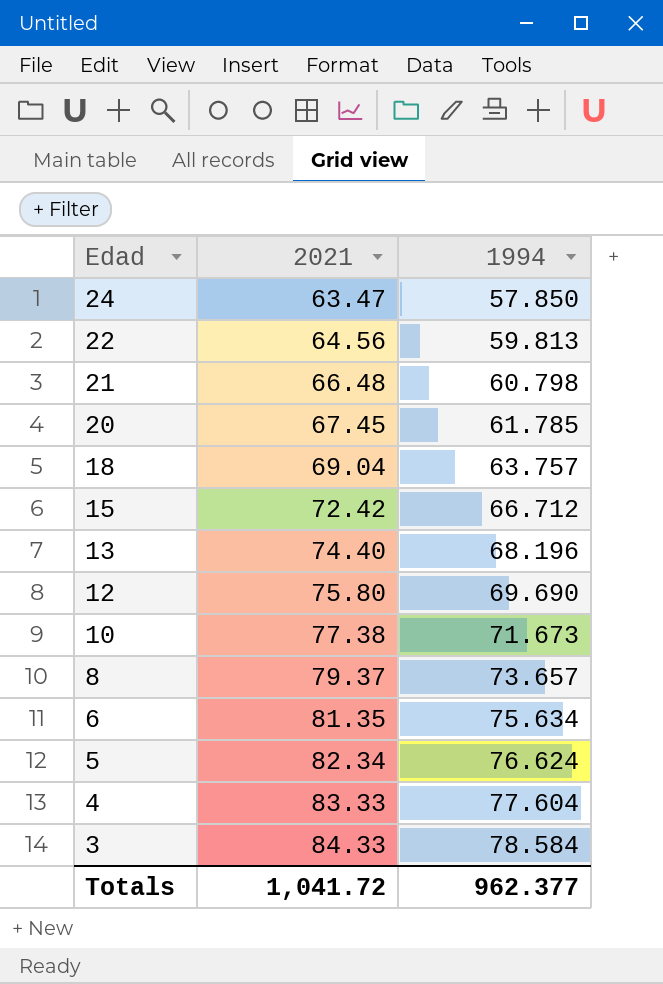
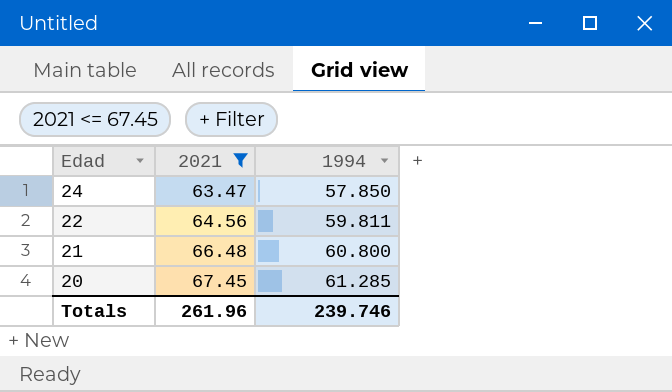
filter: none -> 2021 <= 67.45
22 | 1994: 59.813 -> 59.811
21 | 1994: 60.798 -> 60.800
20 | 1994: 61.785 -> 61.285
Totals | 2021: 1,041.72 -> 261.96
Totals | 1994: 962.377 -> 239.746

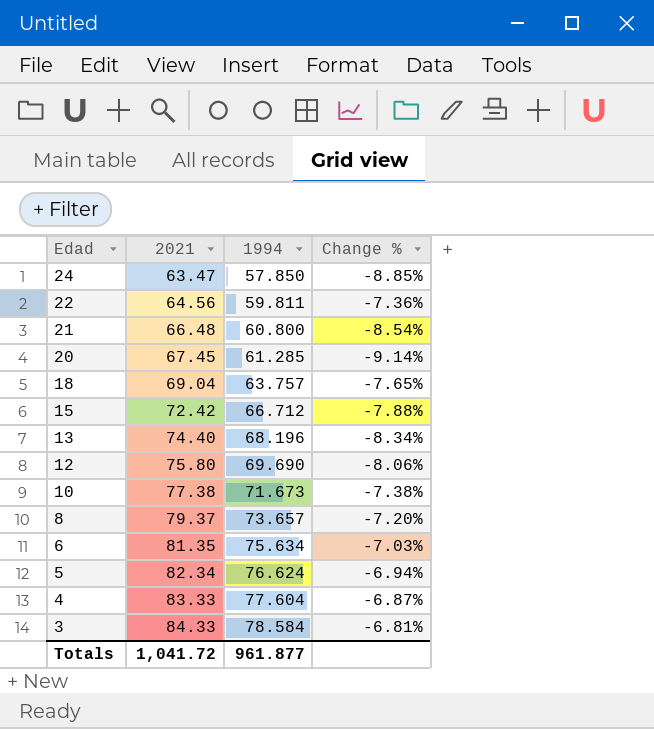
filter: 2021 <= 67.45 -> none
column Change % | formula: none -> ([1994] - [2021]) / [2021]
Totals | 2021: 261.96 -> 1,041.72
Totals | 1994: 239.746 -> 961.877

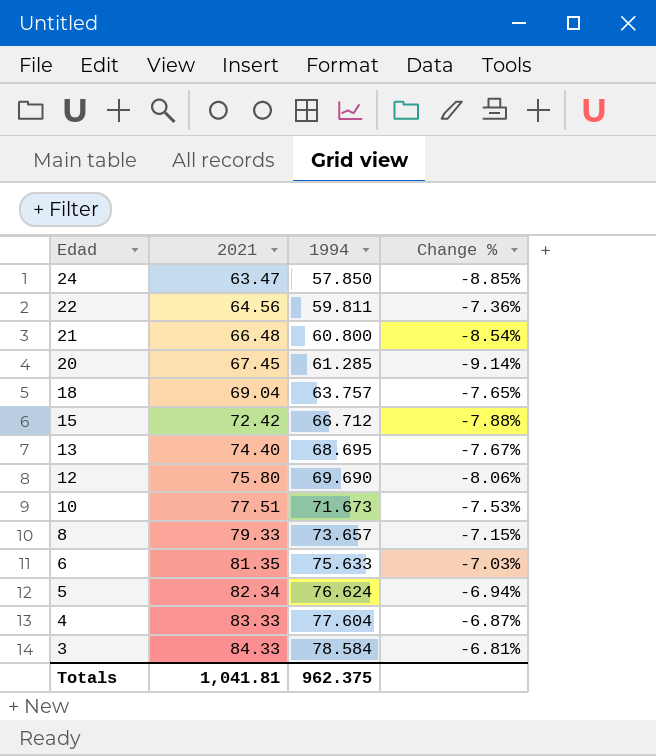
13 | 1994: 68.196 -> 68.695
13 | Change %: -8.34% -> -7.67%
10 | 2021: 77.38 -> 77.51
10 | Change %: -7.38% -> -7.53%
8 | 2021: 79.37 -> 79.33
8 | Change %: -7.20% -> -7.15%
6 | 1994: 75.634 -> 75.633
Totals | 2021: 1,041.72 -> 1,041.81
Totals | 1994: 961.877 -> 962.375

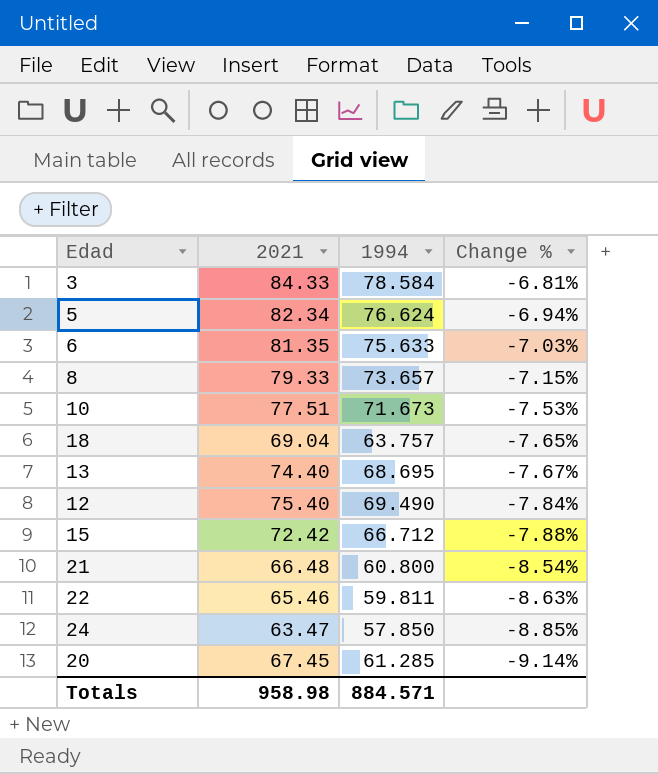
row order: Edad descending -> Change % descending
row 4: 83.33 | 77.604 | -6.87% -> none
12 | 2021: 75.80 -> 75.40
12 | 1994: 69.690 -> 69.490
12 | Change %: -8.06% -> -7.84%
22 | 2021: 64.56 -> 65.46
22 | Change %: -7.36% -> -8.63%
Totals | 2021: 1,041.81 -> 958.98
Totals | 1994: 962.375 -> 884.571

